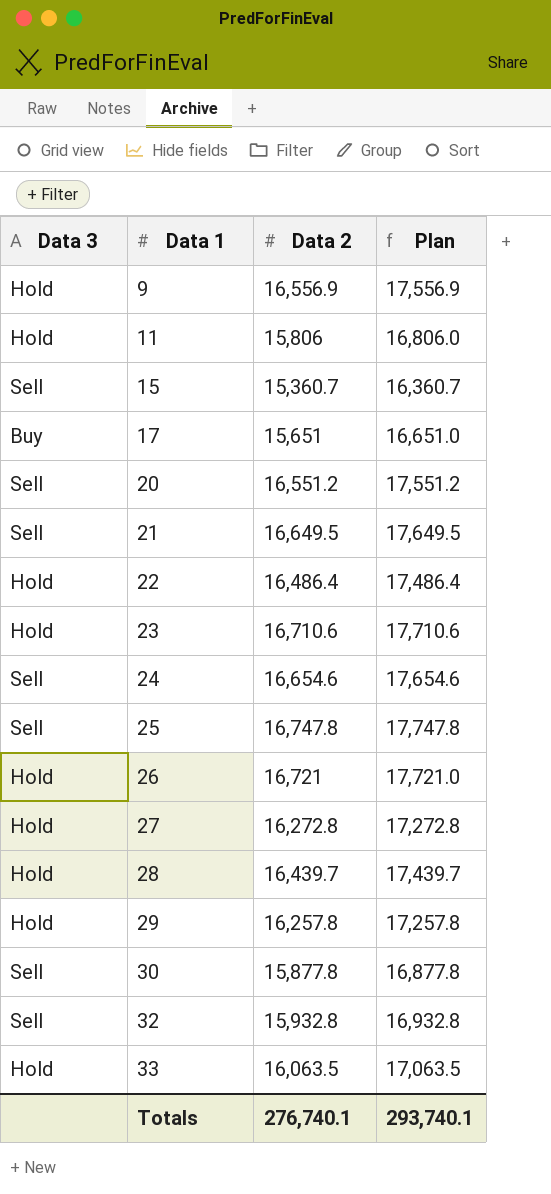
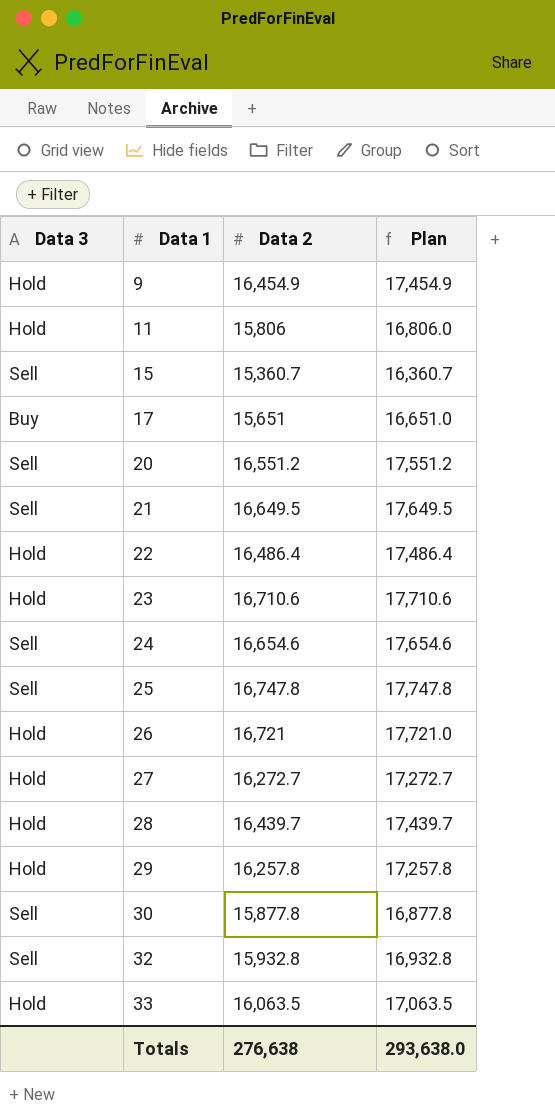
9 | Data 2: 16,556.9 -> 16,454.9
9 | Plan: 17,556.9 -> 17,454.9
27 | Data 2: 16,272.8 -> 16,272.7
27 | Plan: 17,272.8 -> 17,272.7
Totals | Data 2: 276,740.1 -> 276,638
Totals | Plan: 293,740.1 -> 293,638.0

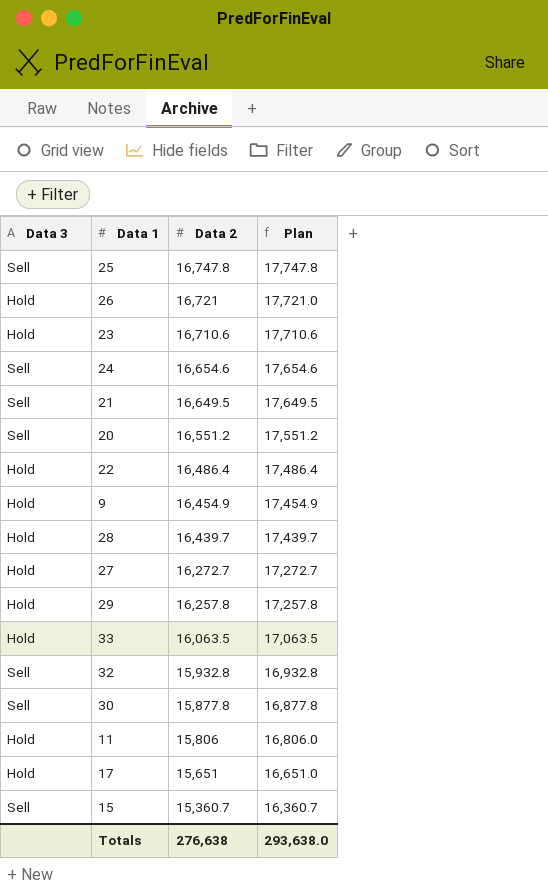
row order: Data 1 ascending -> Data 2 descending
17 | Data 3: Buy -> Hold

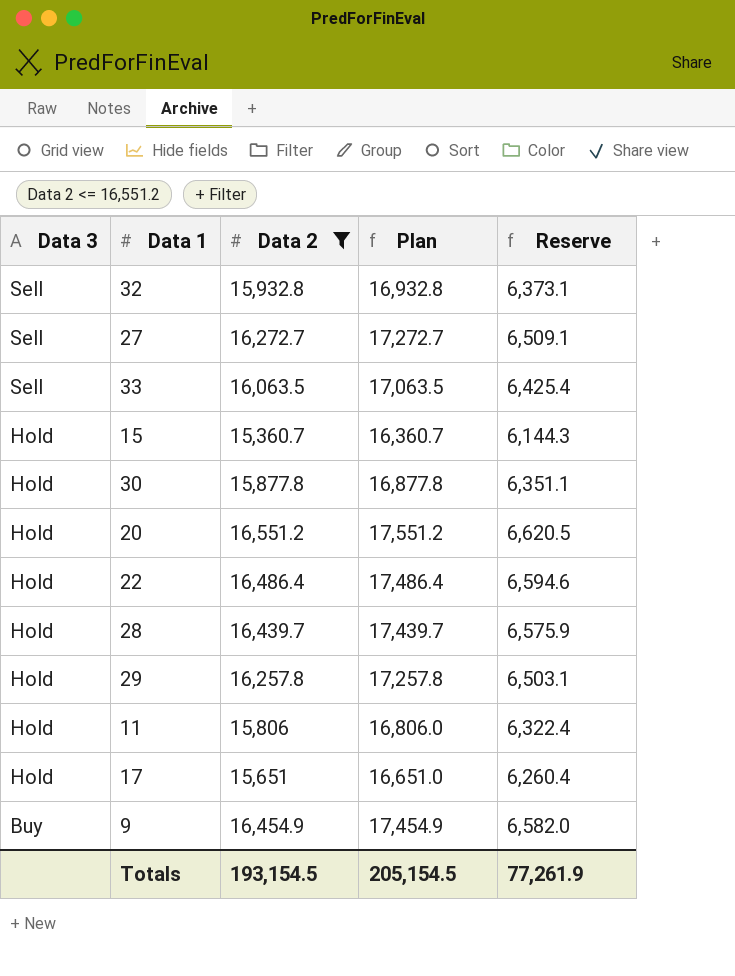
filter: none -> Data 2 <= 16,551.2
row order: Data 2 descending -> Data 3 descending
column Reserve | formula: none -> [Data 2] * 0.4
27 | Data 3: Hold -> Sell
33 | Data 3: Hold -> Sell
15 | Data 3: Sell -> Hold
30 | Data 3: Sell -> Hold
20 | Data 3: Sell -> Hold
9 | Data 3: Hold -> Buy
Totals | Data 2: 276,638 -> 193,154.5
Totals | Plan: 293,638.0 -> 205,154.5

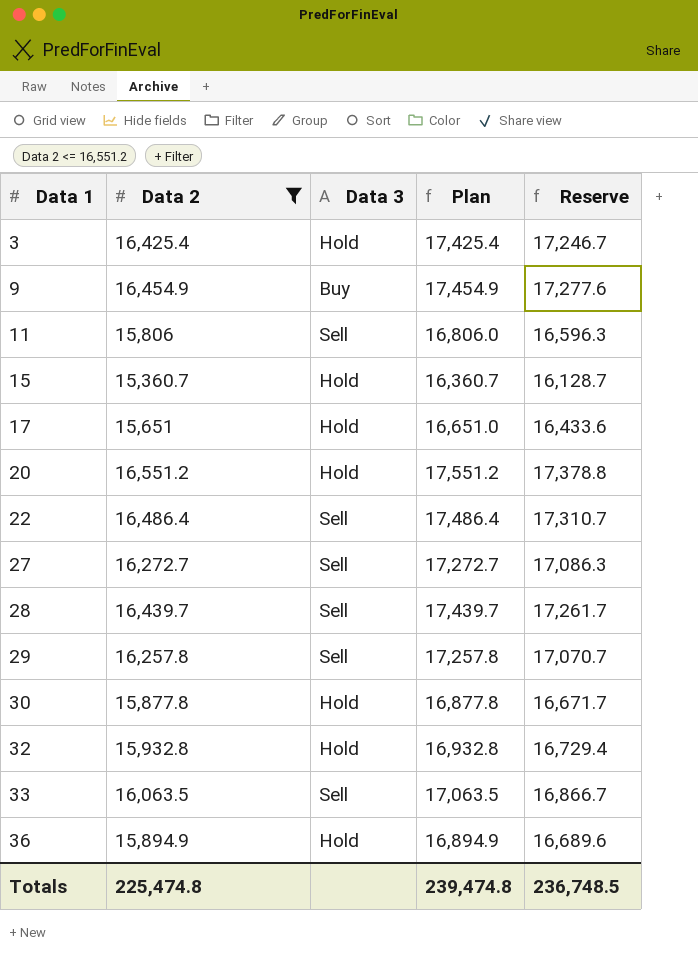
row order: Data 3 descending -> Data 1 ascending
column Data 3 | position: 1 -> 3
column Reserve | formula: [Data 2] * 0.4 -> [Data 2] * 1.05
row 3: none -> 16,425.4 | Hold | 17,425.4 | 17,246.7
11 | Data 3: Hold -> Sell
22 | Data 3: Hold -> Sell
28 | Data 3: Hold -> Sell
29 | Data 3: Hold -> Sell
32 | Data 3: Sell -> Hold
row 36: none -> 15,894.9 | Hold | 16,894.9 | 16,689.6
Totals | Data 2: 193,154.5 -> 225,474.8
Totals | Plan: 205,154.5 -> 239,474.8
Totals | Reserve: 77,261.9 -> 236,748.5

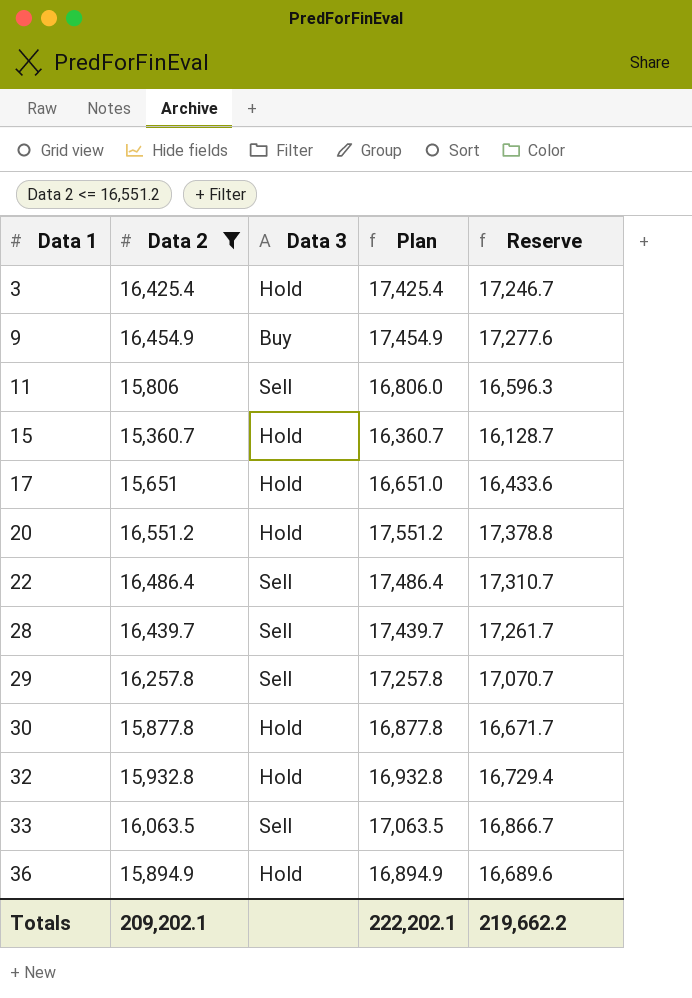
row 27: 16,272.7 | Sell | 17,272.7 | 17,086.3 -> none
Totals | Data 2: 225,474.8 -> 209,202.1
Totals | Plan: 239,474.8 -> 222,202.1
Totals | Reserve: 236,748.5 -> 219,662.2

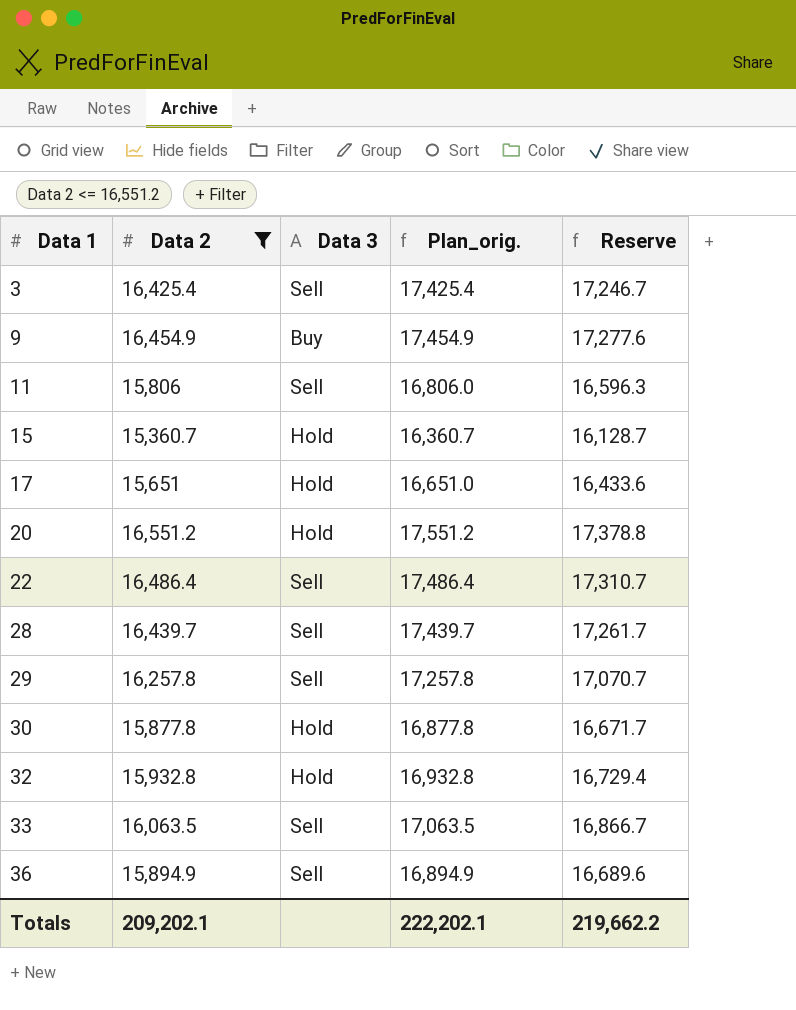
column name: Plan -> Plan_orig.
3 | Data 3: Hold -> Sell
36 | Data 3: Hold -> Sell

